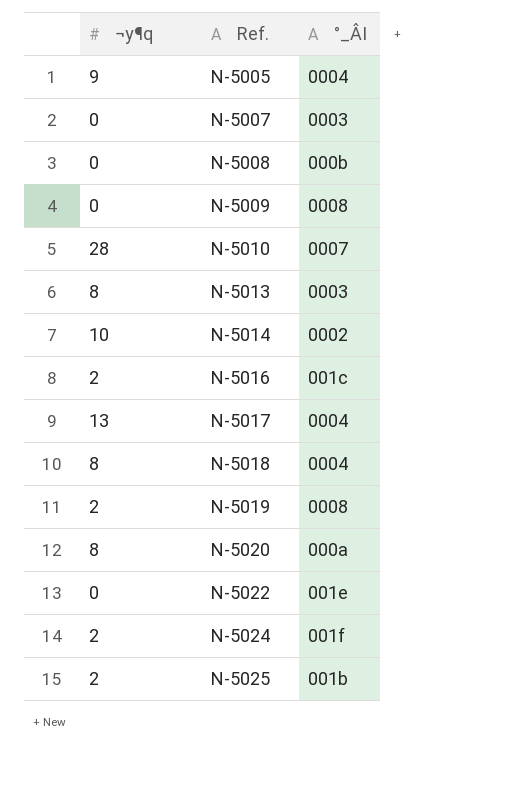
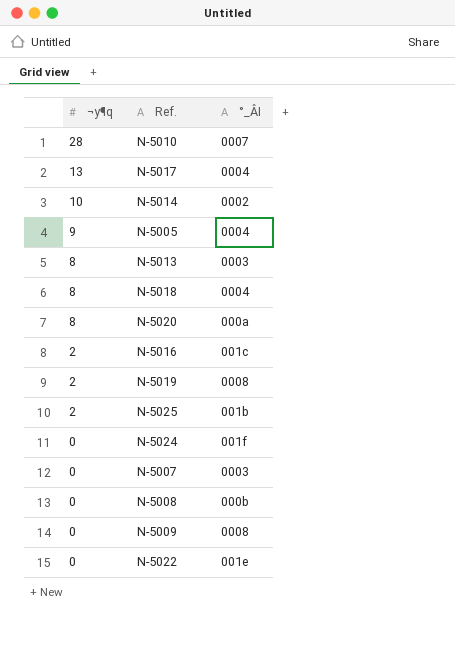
row order: Ref. ascending -> ¬y¶q descending
N-5024 | ¬y¶q: 2 -> 0

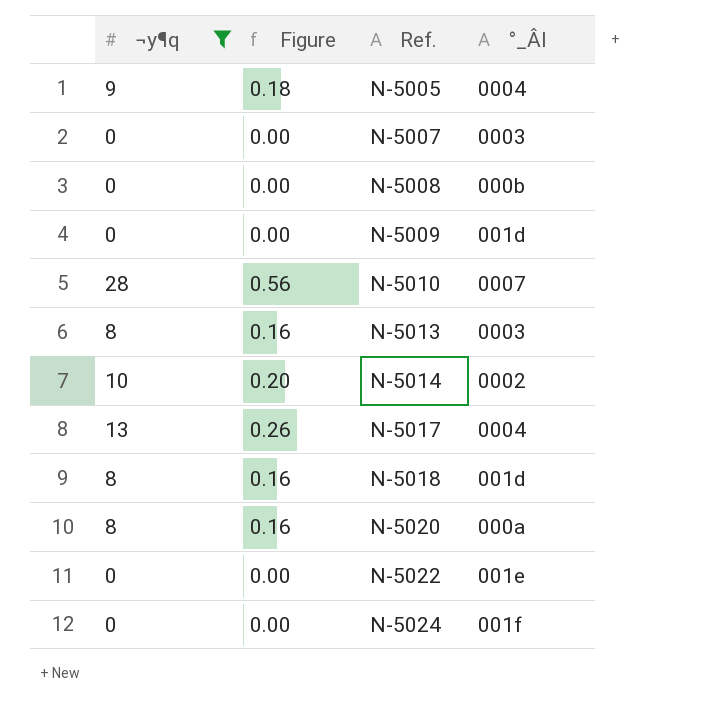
filter: none -> ¬y¶q != 2
row order: ¬y¶q descending -> Ref. ascending
column Figure | formula: none -> [¬y¶q] * 0.02
N-5009 | °_ÂI: 0008 -> 001d
N-5018 | °_ÂI: 0004 -> 001d

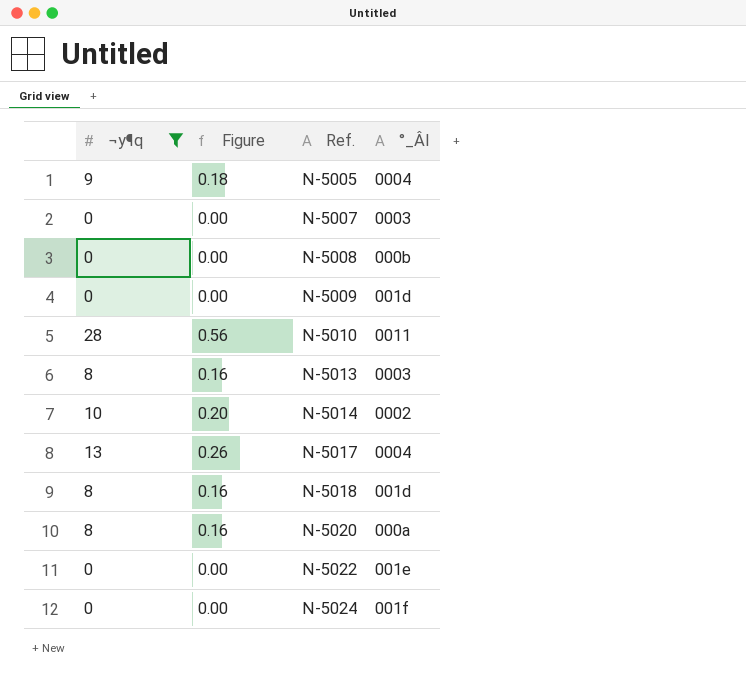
N-5010 | °_ÂI: 0007 -> 0011

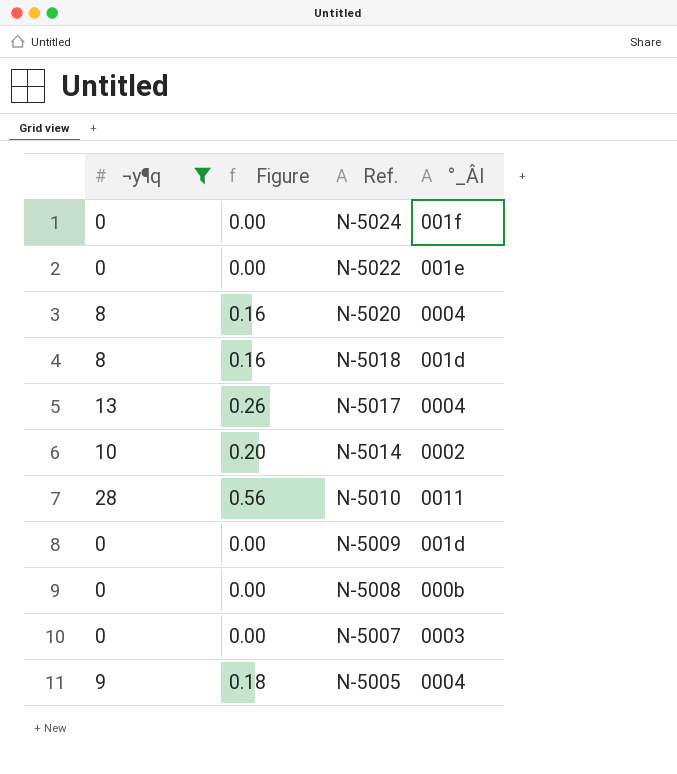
row order: Ref. ascending -> Ref. descending
row N-5013: 8 | 0.16 | 0003 -> none
N-5020 | °_ÂI: 000a -> 0004

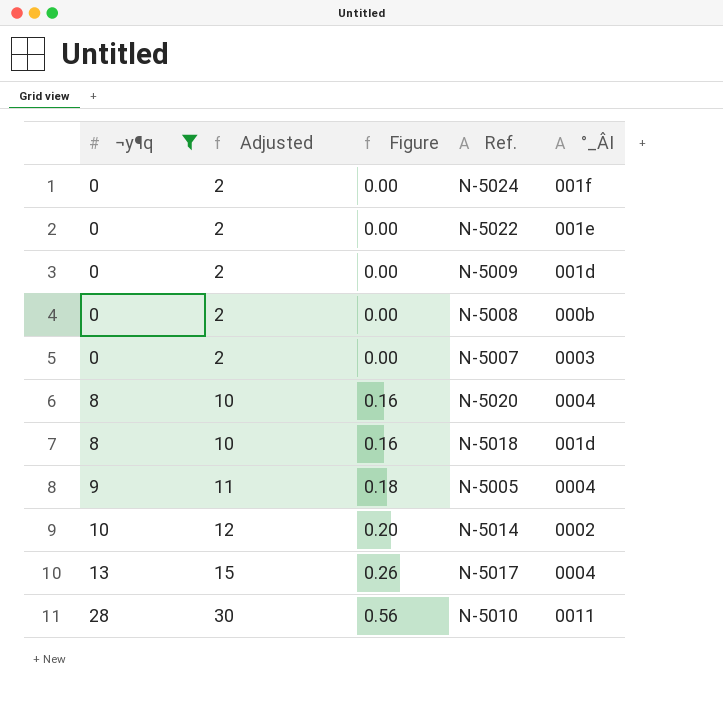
row order: Ref. descending -> ¬y¶q ascending
column Adjusted | formula: none -> [¬y¶q] + 2

